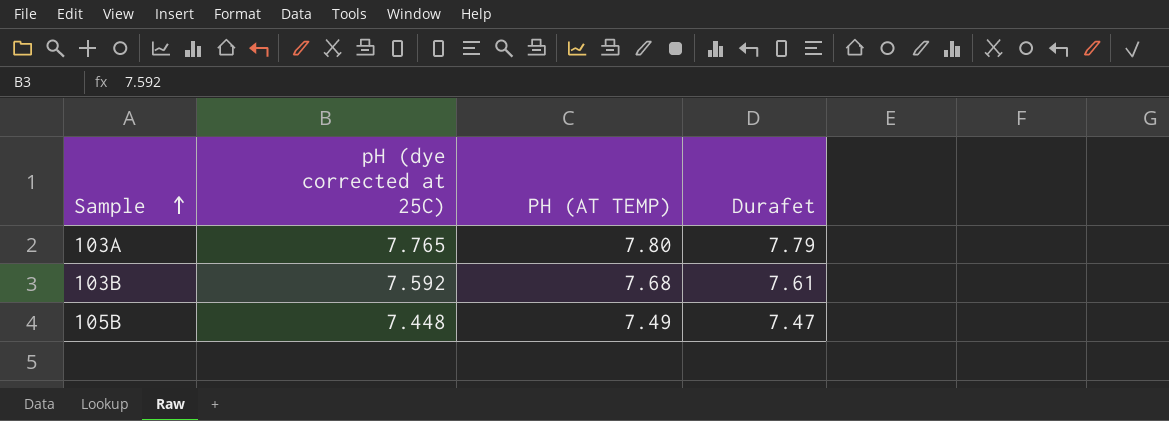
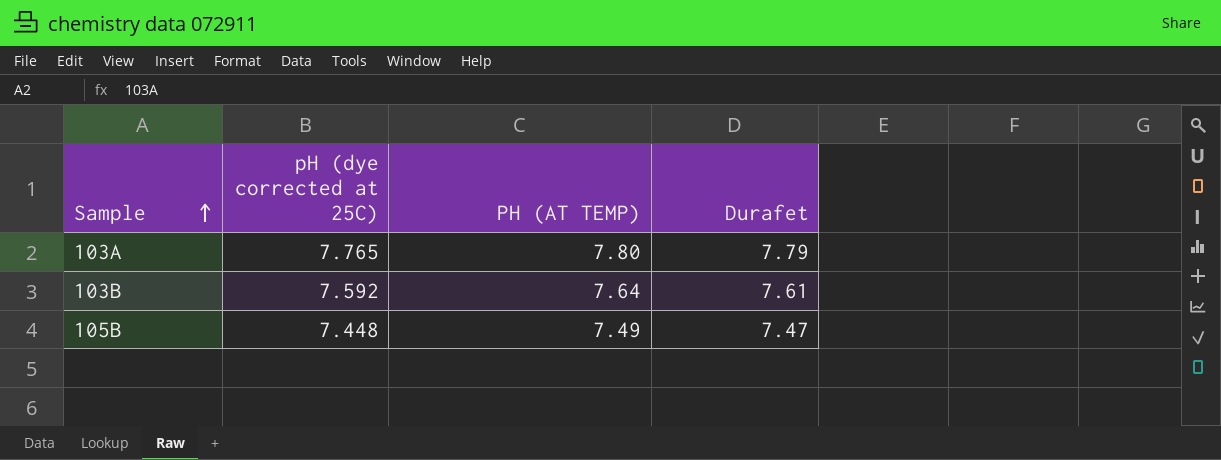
103B | PH (AT TEMP): 7.68 -> 7.64

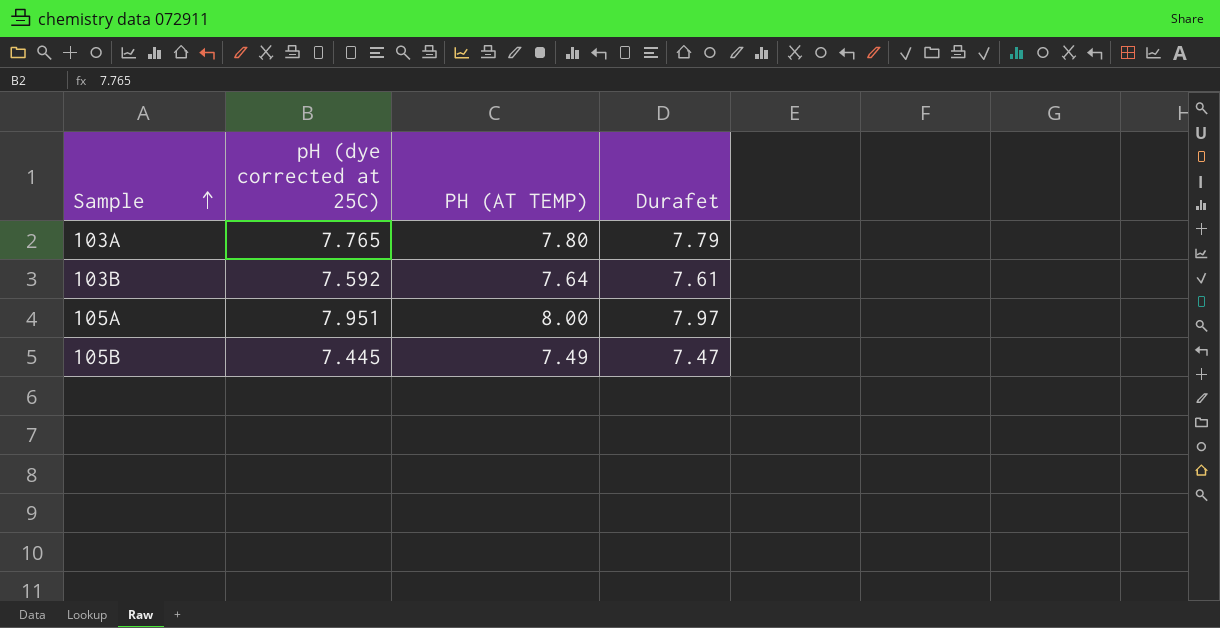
row 105A: none -> 7.951 | 8.00 | 7.97
105B | pH (dye corrected at 25C): 7.448 -> 7.445

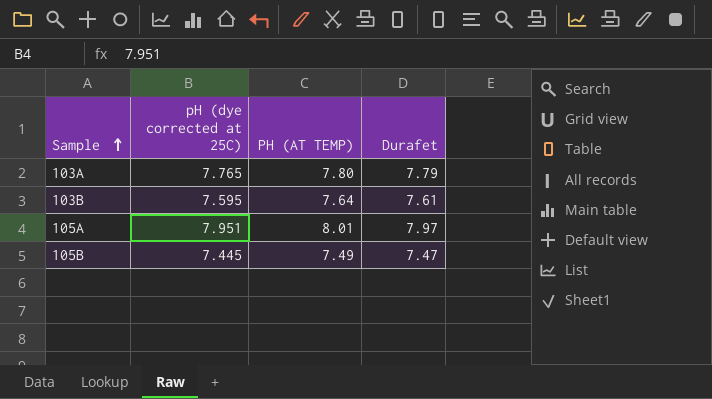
103B | pH (dye corrected at 25C): 7.592 -> 7.595
105A | PH (AT TEMP): 8.00 -> 8.01

